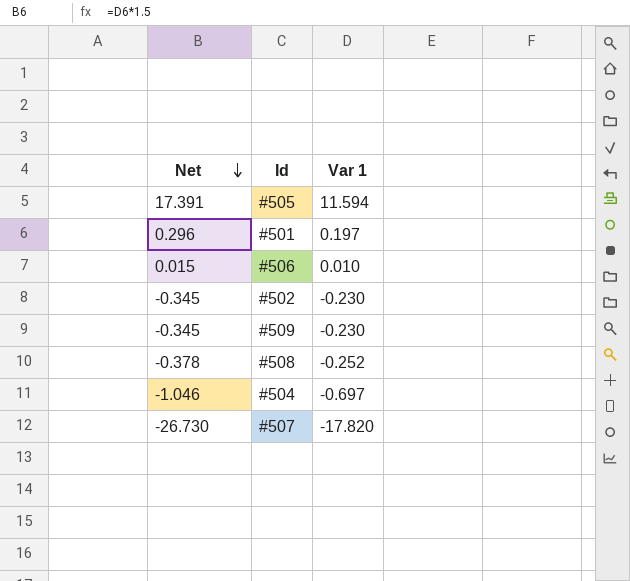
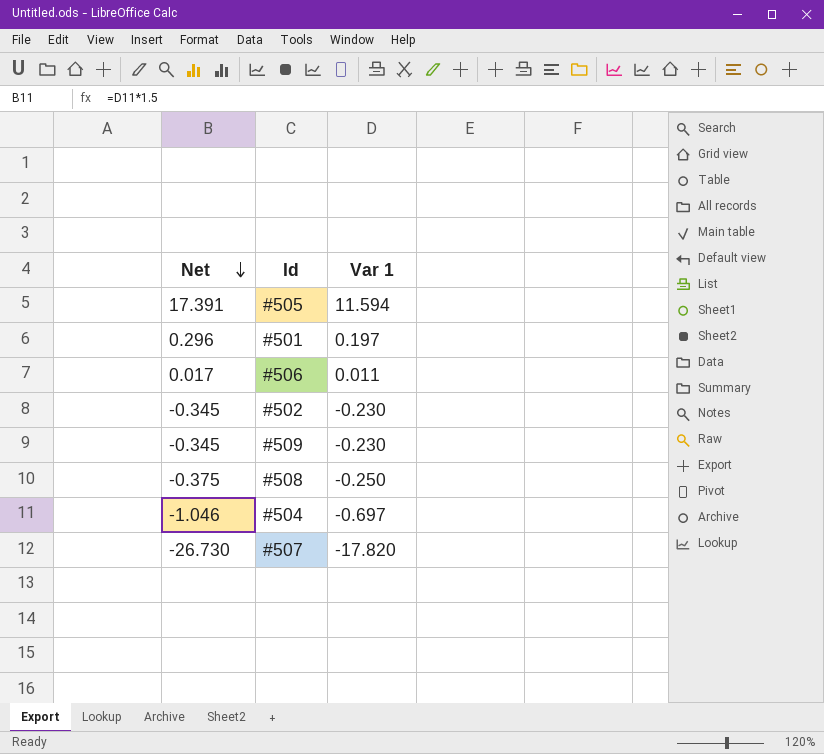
#506 | Net: 0.015 -> 0.017
#506 | Var 1: 0.010 -> 0.011
#508 | Net: -0.378 -> -0.375
#508 | Var 1: -0.252 -> -0.250

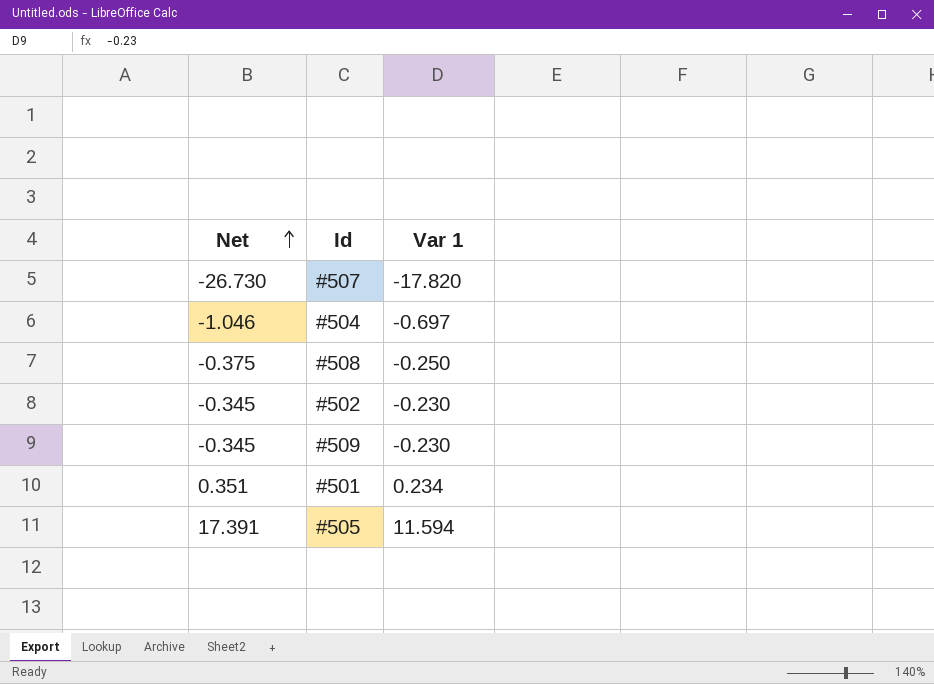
row order: Net descending -> Net ascending
row #506: 0.017 | 0.011 -> none
#501 | Net: 0.296 -> 0.351
#501 | Var 1: 0.197 -> 0.234

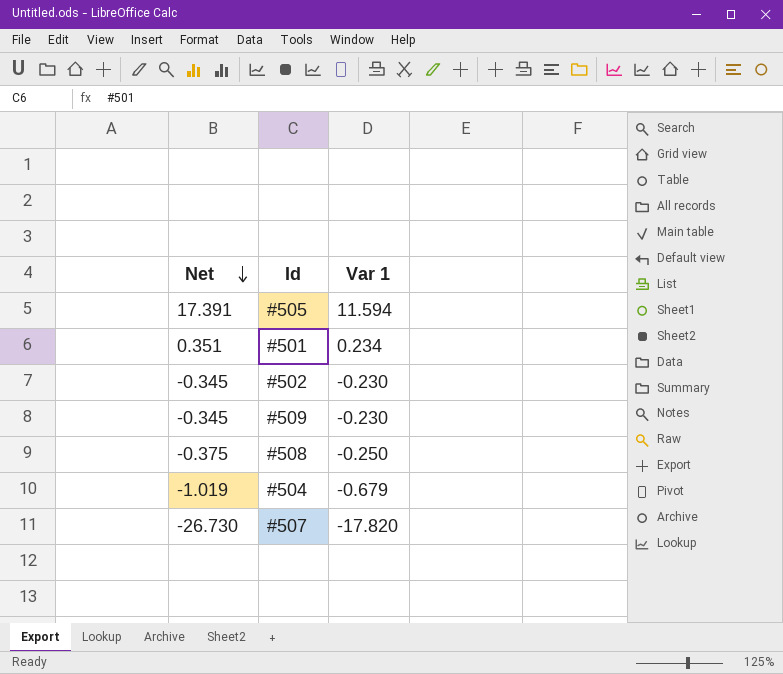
row order: Net ascending -> Net descending
#504 | Net: -1.046 -> -1.019
#504 | Var 1: -0.697 -> -0.679

